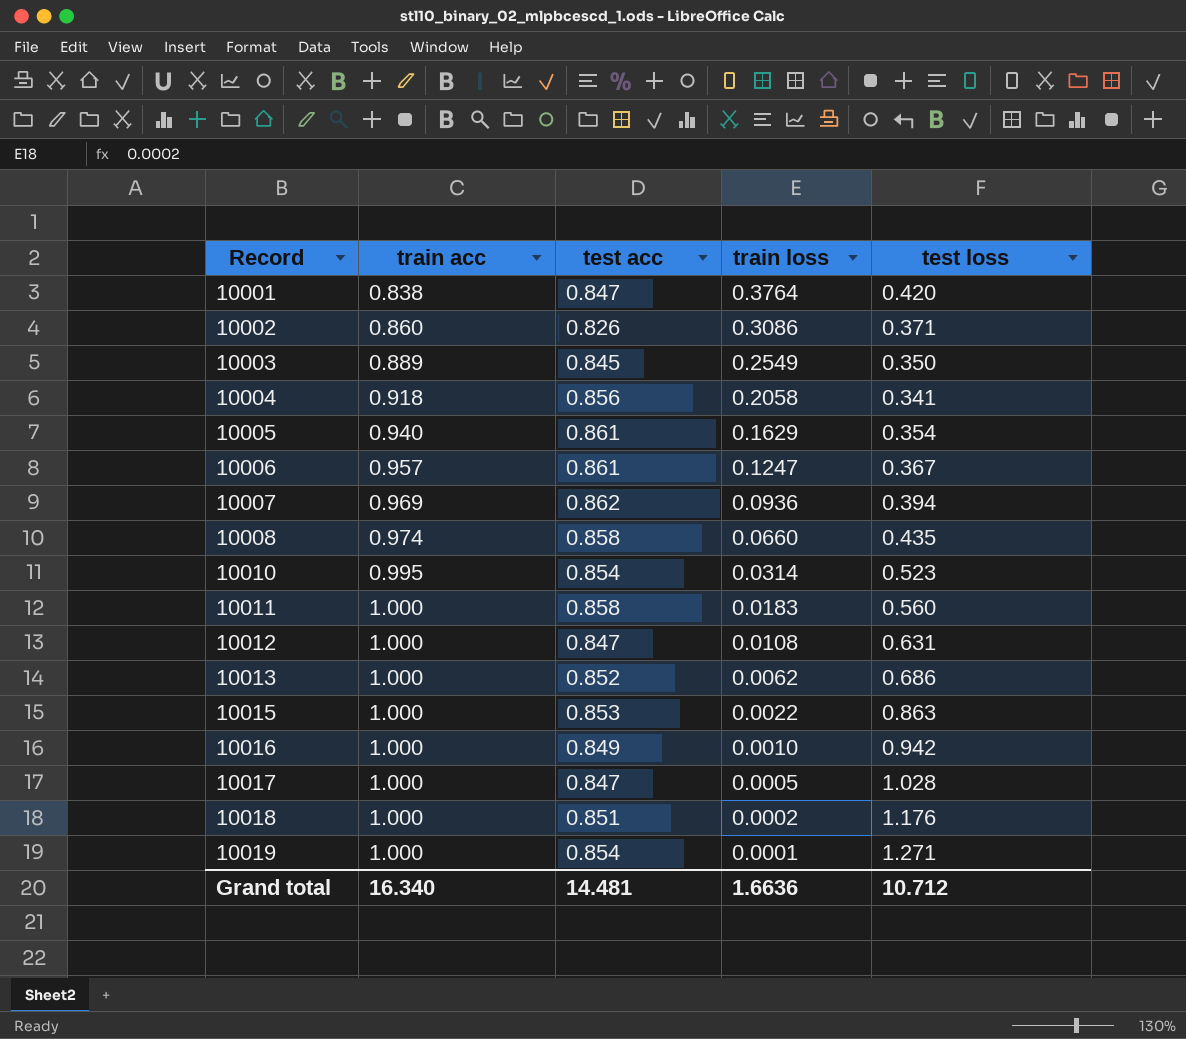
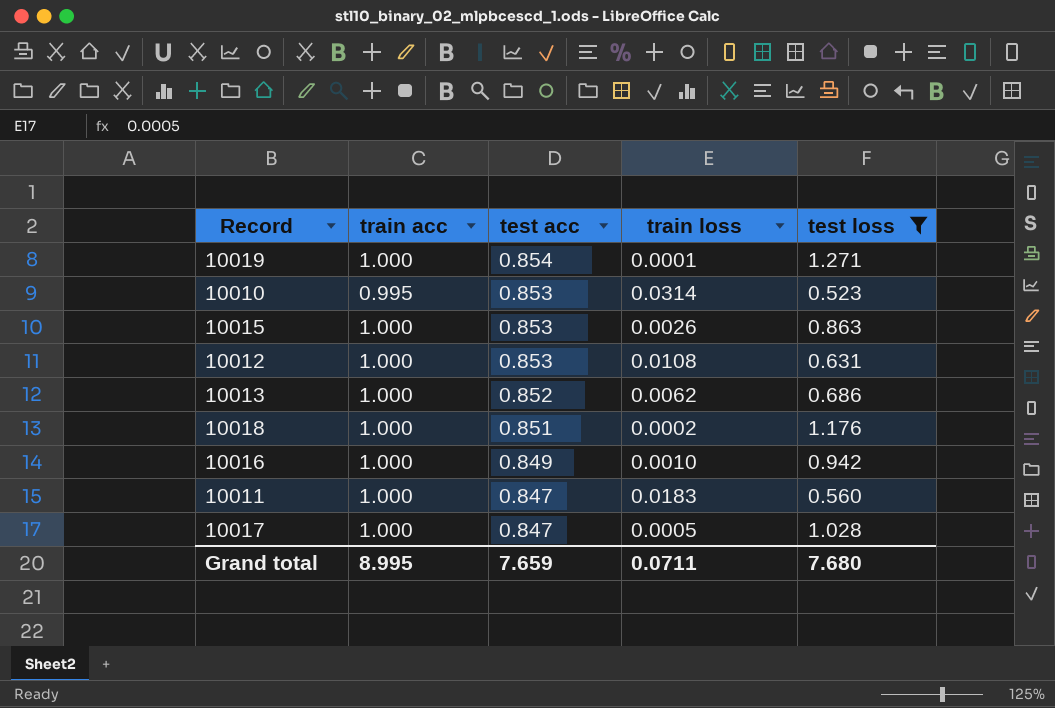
filter: none -> test loss >= 0.523
row order: Record ascending -> test acc descending
10010 | test acc: 0.854 -> 0.853
10015 | train loss: 0.0022 -> 0.0026
10012 | test acc: 0.847 -> 0.853
10011 | test acc: 0.858 -> 0.847
Grand total | train acc: 16.340 -> 8.995
Grand total | test acc: 14.481 -> 7.659
Grand total | train loss: 1.6636 -> 0.0711
Grand total | test loss: 10.712 -> 7.680

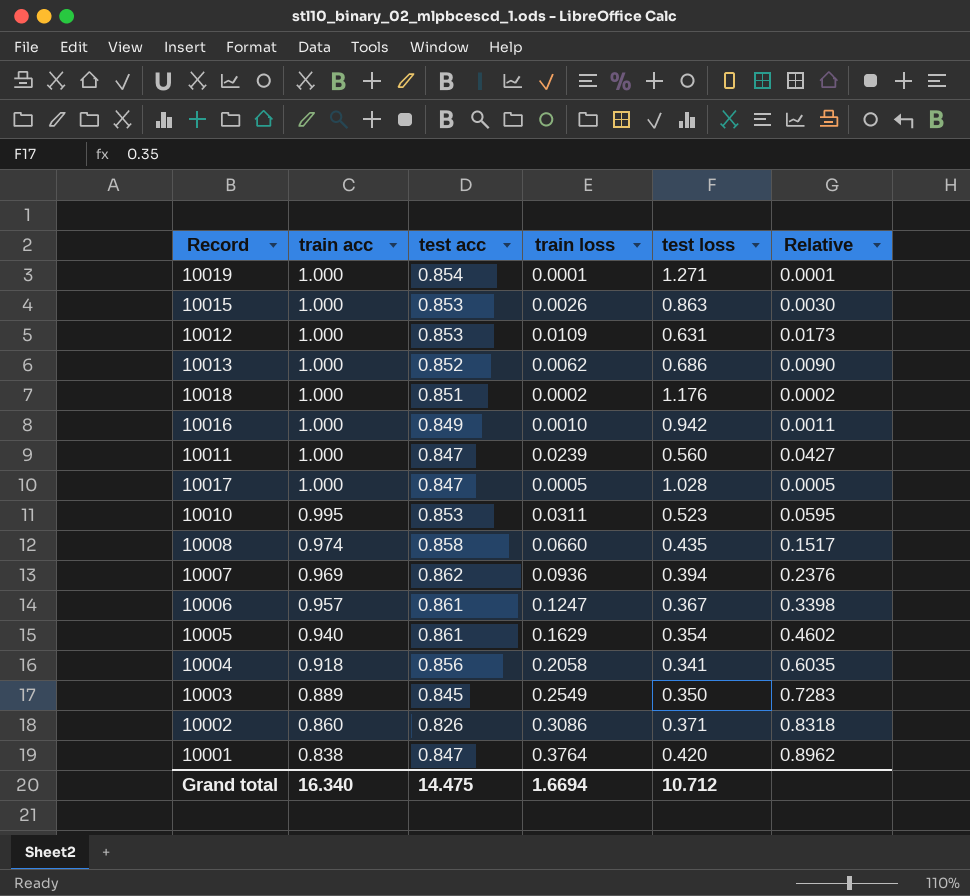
filter: test loss >= 0.523 -> none
row order: test acc descending -> train acc descending
column Relative | formula: none -> [train loss] / [test loss]
10012 | train loss: 0.0108 -> 0.0109
10011 | train loss: 0.0183 -> 0.0239
10010 | train loss: 0.0314 -> 0.0311
Grand total | train acc: 8.995 -> 16.340
Grand total | test acc: 7.659 -> 14.475
Grand total | train loss: 0.0711 -> 1.6694
Grand total | test loss: 7.680 -> 10.712

